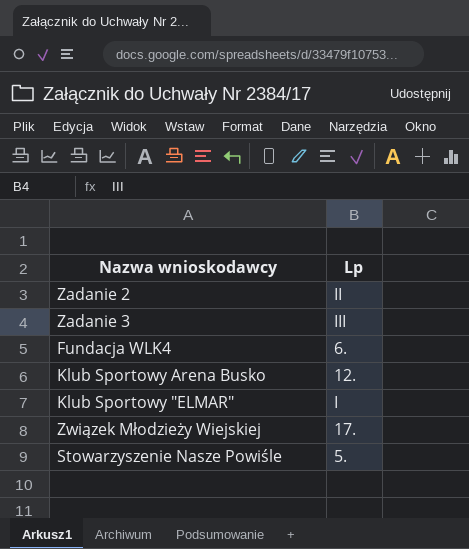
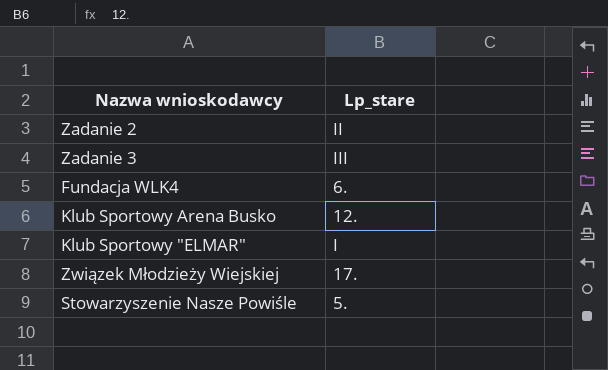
column name: Lp -> Lp_stare

